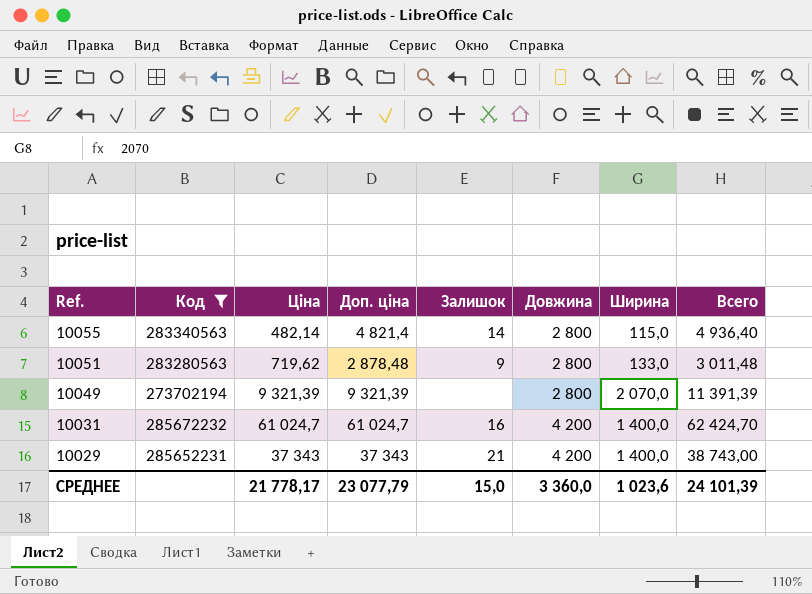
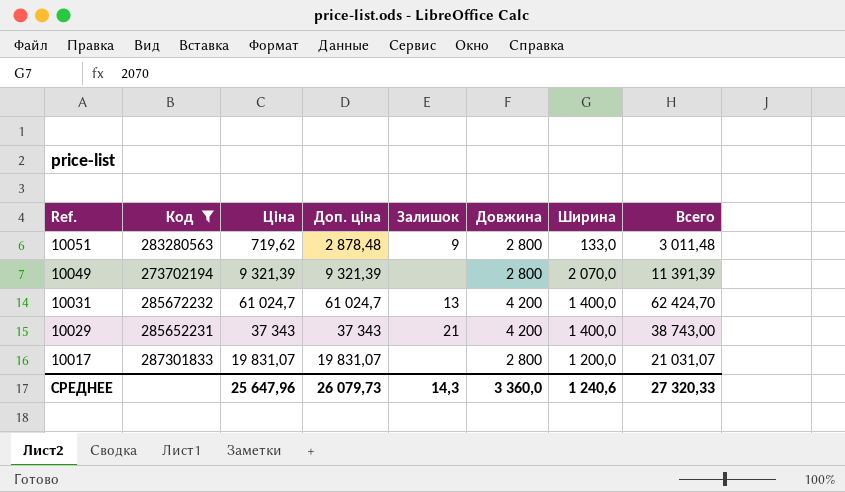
row 10055: 283340563 | 482,14 | 4 821,4 | 14 | 2 800 | 115,0 | 4 936,40 -> none
10031 | Залишок: 16 -> 13
row 10017: none -> 287301833 | 19 831,07 | 19 831,07 | none | 2 800 | 1 200,0 | 21 031,07
СРЕДНЕЕ | Ціна: 21 778,17 -> 25 647,96
СРЕДНЕЕ | Доп. ціна: 23 077,79 -> 26 079,73
СРЕДНЕЕ | Залишок: 15,0 -> 14,3
СРЕДНЕЕ | Ширина: 1 023,6 -> 1 240,6
СРЕДНЕЕ | Всего: 24 101,39 -> 27 320,33

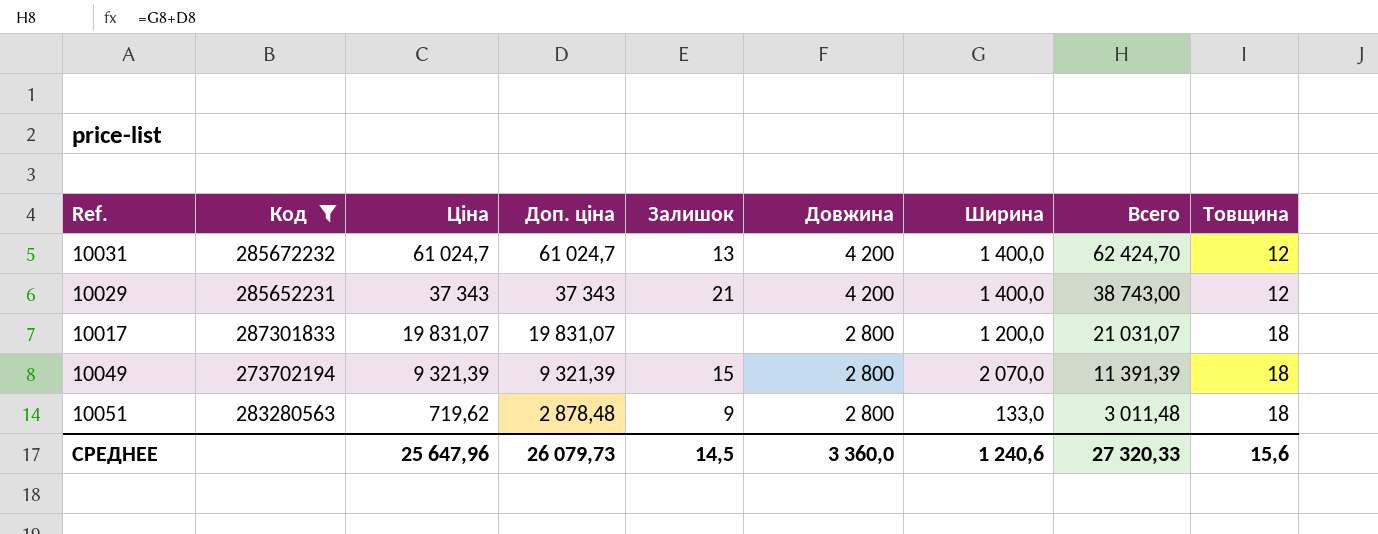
row order: Ref. descending -> Ціна descending
column Товщина | position: none -> 9
10049 | Залишок: none -> 15
СРЕДНЕЕ | Залишок: 14,3 -> 14,5

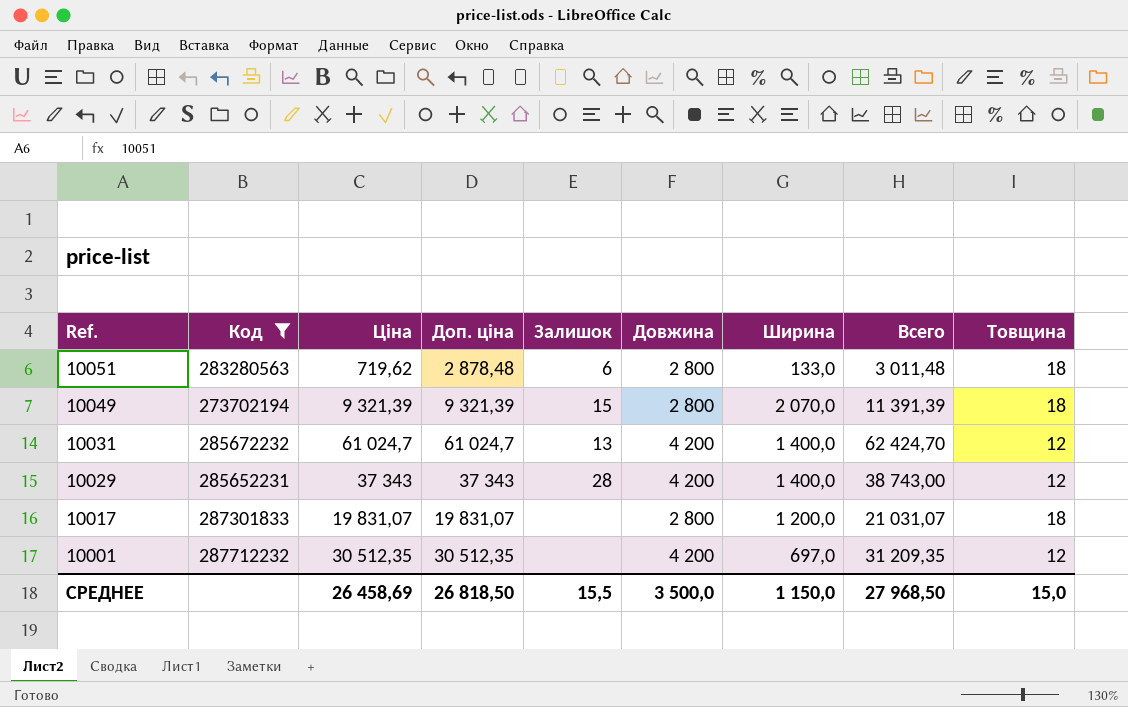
row order: Ціна descending -> Ref. descending
10051 | Залишок: 9 -> 6
10029 | Залишок: 21 -> 28
row 10001: none -> 287712232 | 30 512,35 | 30 512,35 | none | 4 200 | 697,0 | 31 209,35 | 12
СРЕДНЕЕ | Ціна: 25 647,96 -> 26 458,69
СРЕДНЕЕ | Доп. ціна: 26 079,73 -> 26 818,50
СРЕДНЕЕ | Залишок: 14,5 -> 15,5
СРЕДНЕЕ | Довжина: 3 360,0 -> 3 500,0
СРЕДНЕЕ | Ширина: 1 240,6 -> 1 150,0
СРЕДНЕЕ | Всего: 27 320,33 -> 27 968,50
СРЕДНЕЕ | Товщина: 15,6 -> 15,0

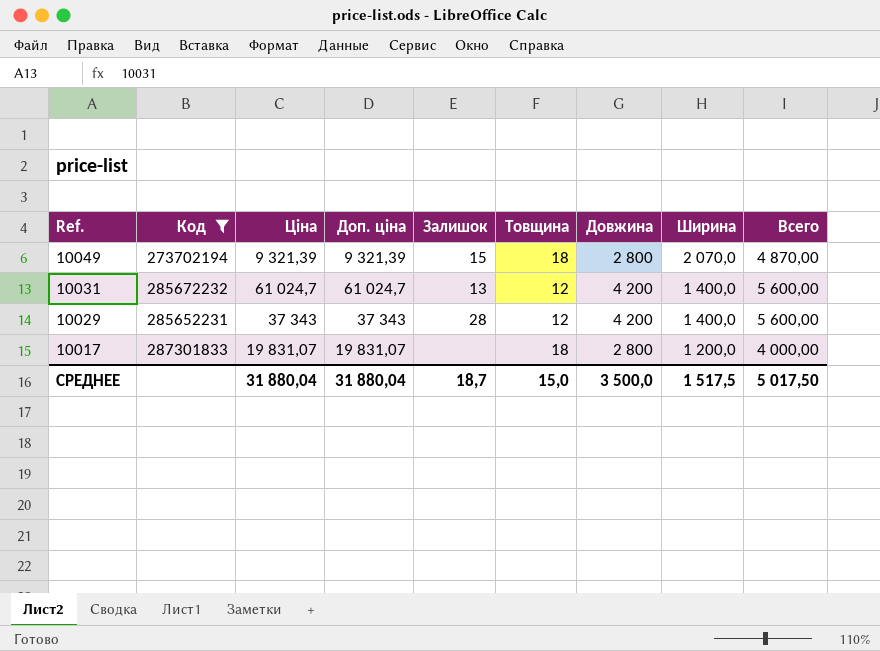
column Товщина | position: 9 -> 6
column Всего | formula: [Доп. ціна] + [Ширина] -> [Довжина] + [Ширина]
row 10051: 283280563 | 719,62 | 2 878,48 | 6 | 2 800 | 133,0 | 3 011,48 | 18 -> none
row 10001: 287712232 | 30 512,35 | 30 512,35 | none | 4 200 | 697,0 | 31 209,35 | 12 -> none
СРЕДНЕЕ | Ціна: 26 458,69 -> 31 880,04
СРЕДНЕЕ | Доп. ціна: 26 818,50 -> 31 880,04
СРЕДНЕЕ | Залишок: 15,5 -> 18,7
СРЕДНЕЕ | Ширина: 1 150,0 -> 1 517,5
СРЕДНЕЕ | Всего: 27 968,50 -> 5 017,50

